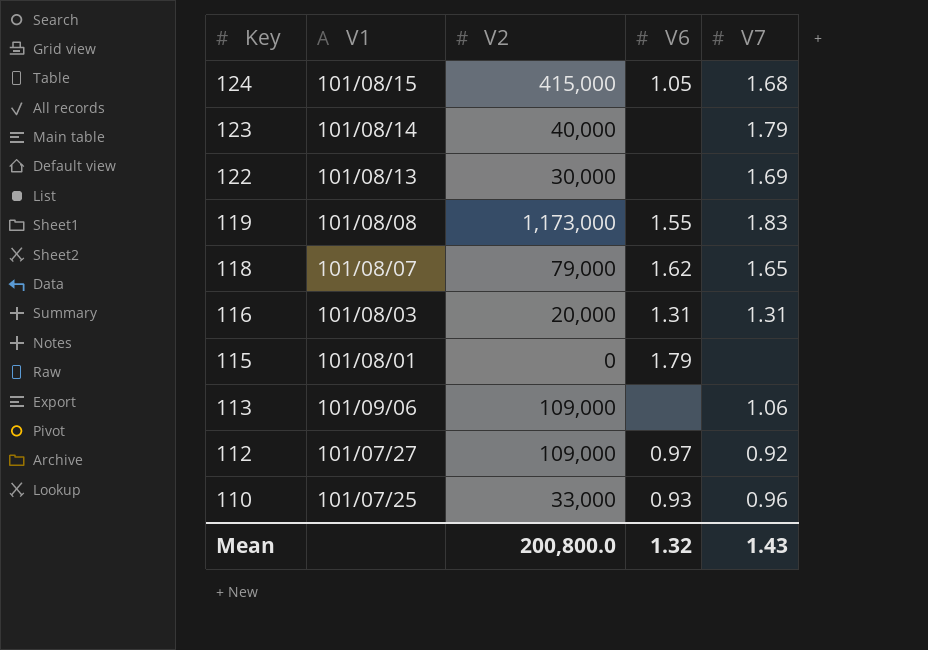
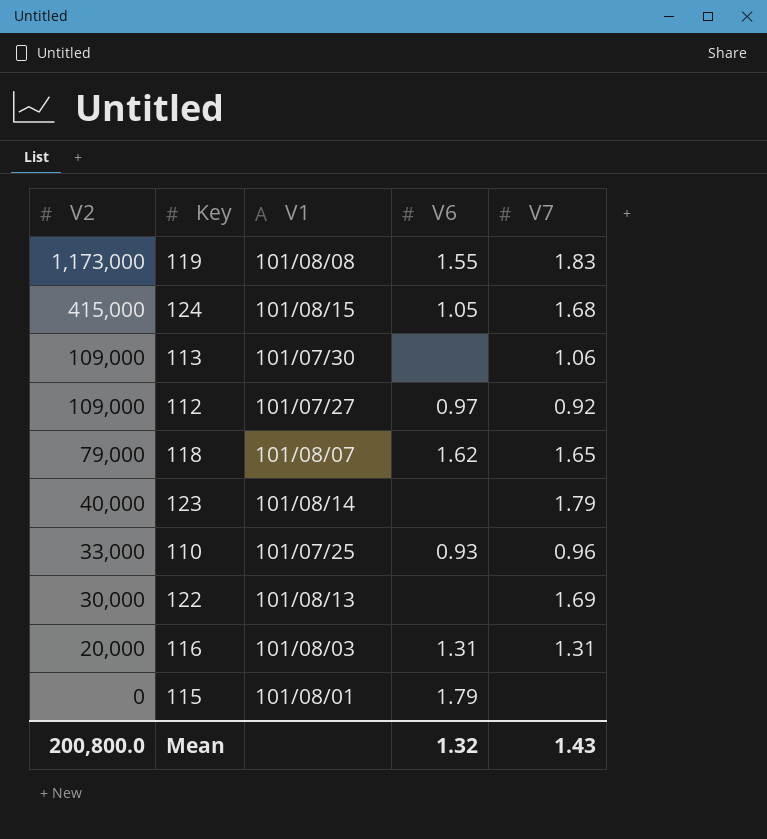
row order: Key descending -> V2 descending
column V2 | position: 3 -> 1
113 | V1: 101/09/06 -> 101/07/30

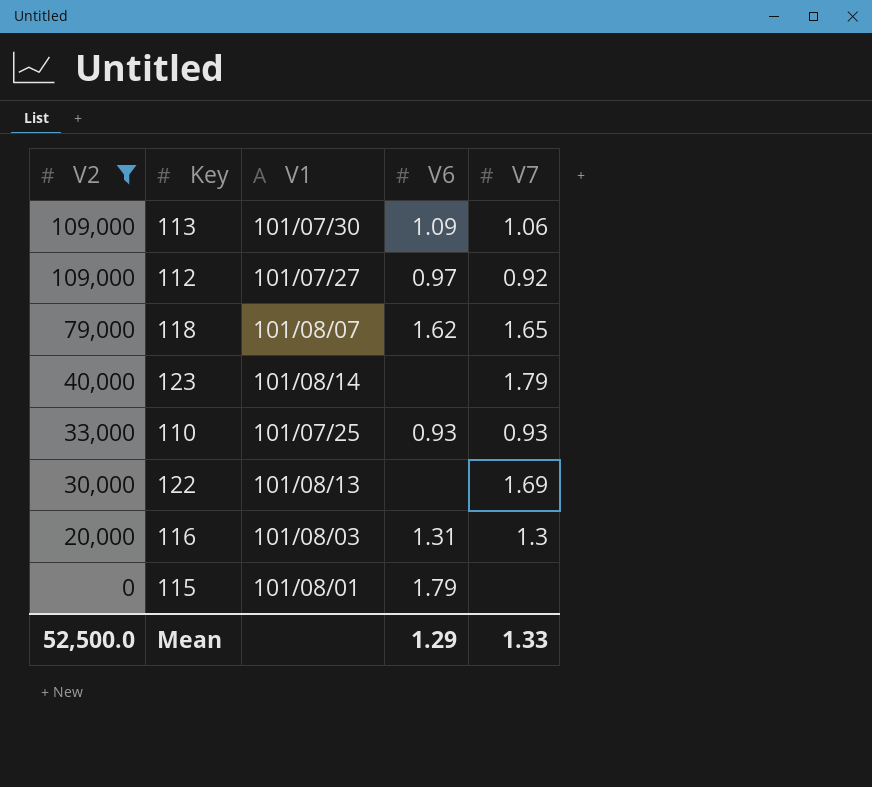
filter: none -> V2 <= 109,000
113 | V6: none -> 1.09
110 | V7: 0.96 -> 0.93
116 | V7: 1.31 -> 1.3
Mean | V2: 200,800.0 -> 52,500.0
Mean | V6: 1.32 -> 1.29
Mean | V7: 1.43 -> 1.33

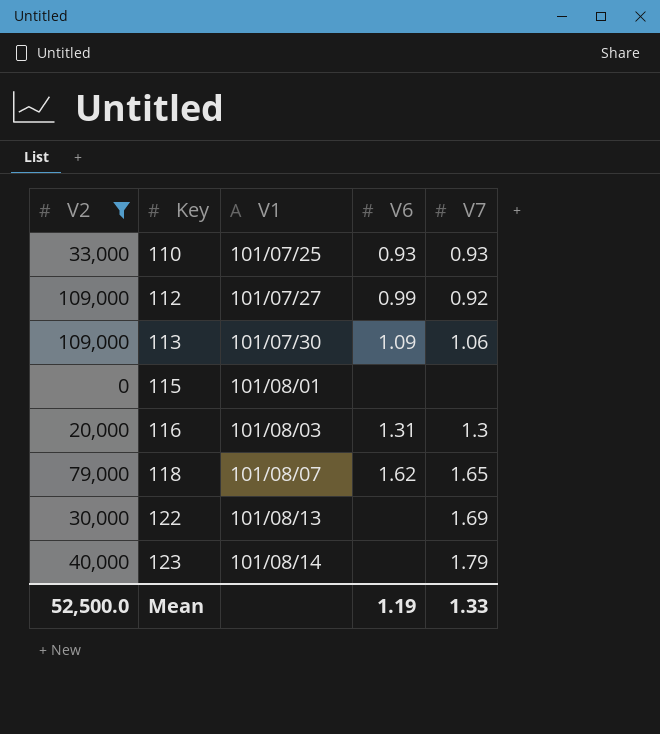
row order: V2 descending -> Key ascending
112 | V6: 0.97 -> 0.99
115 | V6: 1.79 -> none
Mean | V6: 1.29 -> 1.19

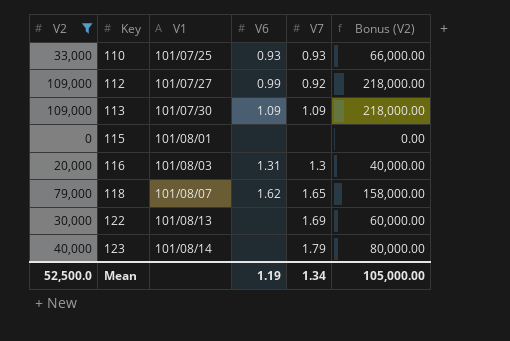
column Bonus (V2) | formula: none -> [V2] * 2
113 | V7: 1.06 -> 1.09
Mean | V7: 1.33 -> 1.34

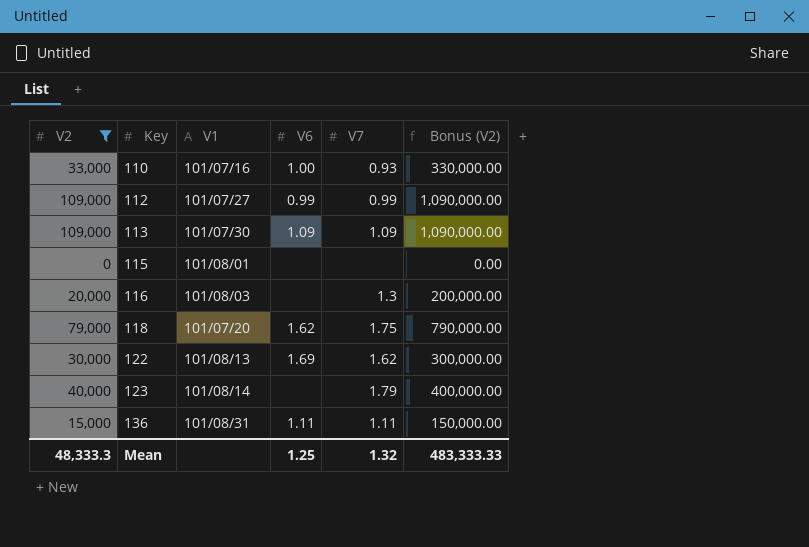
column Bonus (V2) | formula: [V2] * 2 -> [V2] * 10
110 | V1: 101/07/25 -> 101/07/16
110 | V6: 0.93 -> 1.00
112 | V7: 0.92 -> 0.99
116 | V6: 1.31 -> none
118 | V1: 101/08/07 -> 101/07/20
118 | V7: 1.65 -> 1.75
122 | V6: none -> 1.69
122 | V7: 1.69 -> 1.62
row 136: none -> 15,000 | 101/08/31 | 1.11 | 1.11 | 150,000.00
Mean | V2: 52,500.0 -> 48,333.3
Mean | V6: 1.19 -> 1.25
Mean | V7: 1.34 -> 1.32
Mean | Bonus (V2): 105,000.00 -> 483,333.33

